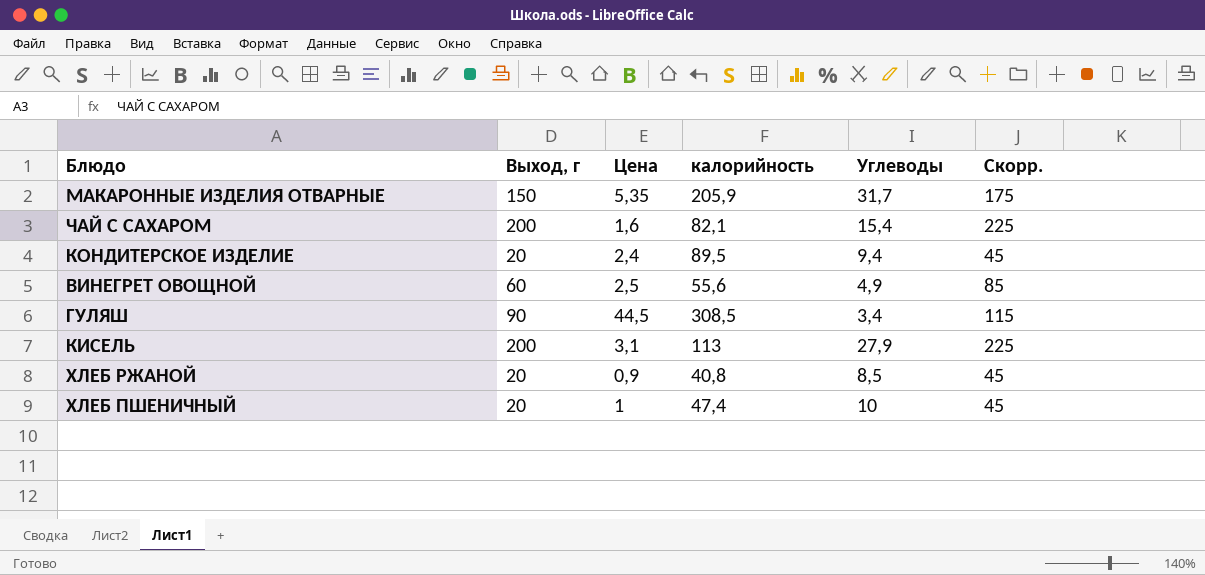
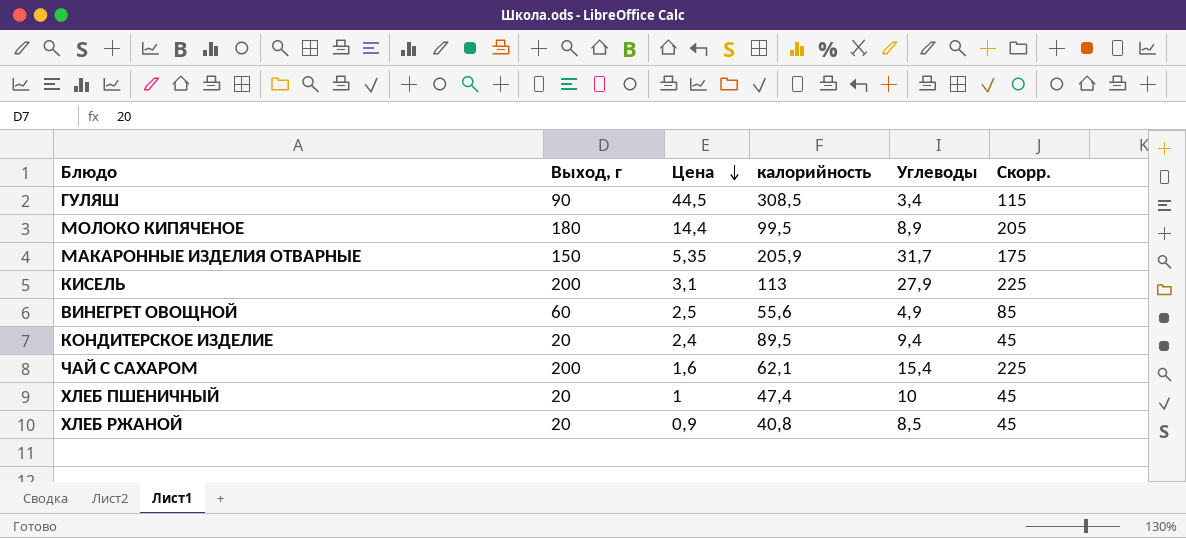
row order: none -> Цена descending
row МОЛОКО КИПЯЧЕНОЕ: none -> 180 | 14,4 | 99,5 | 8,9 | 205
ЧАЙ С САХАРОМ | калорийность: 82,1 -> 62,1

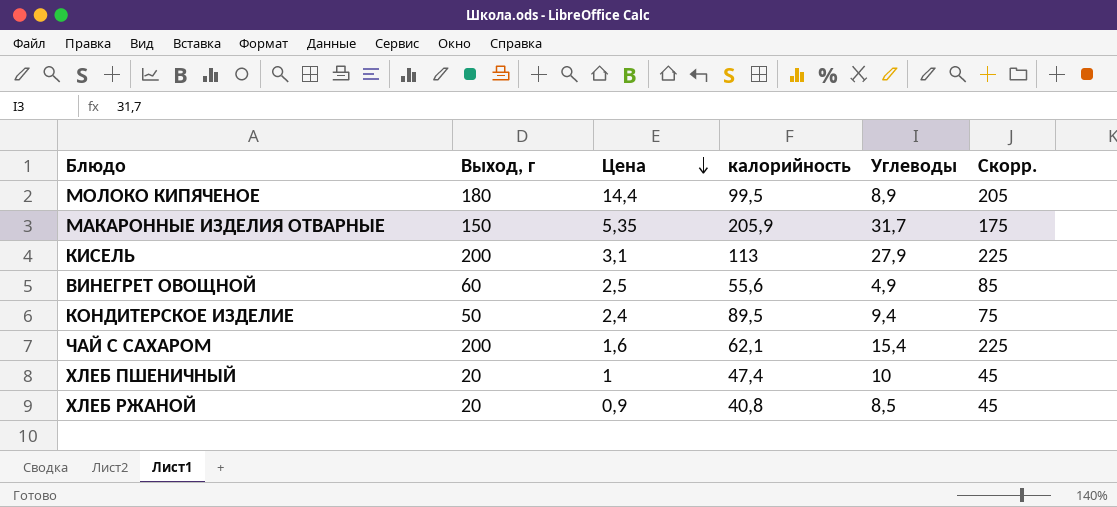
row ГУЛЯШ: 90 | 44,5 | 308,5 | 3,4 | 115 -> none
КОНДИТЕРСКОЕ ИЗДЕЛИЕ | Выход, г: 20 -> 50
КОНДИТЕРСКОЕ ИЗДЕЛИЕ | Скорр.: 45 -> 75

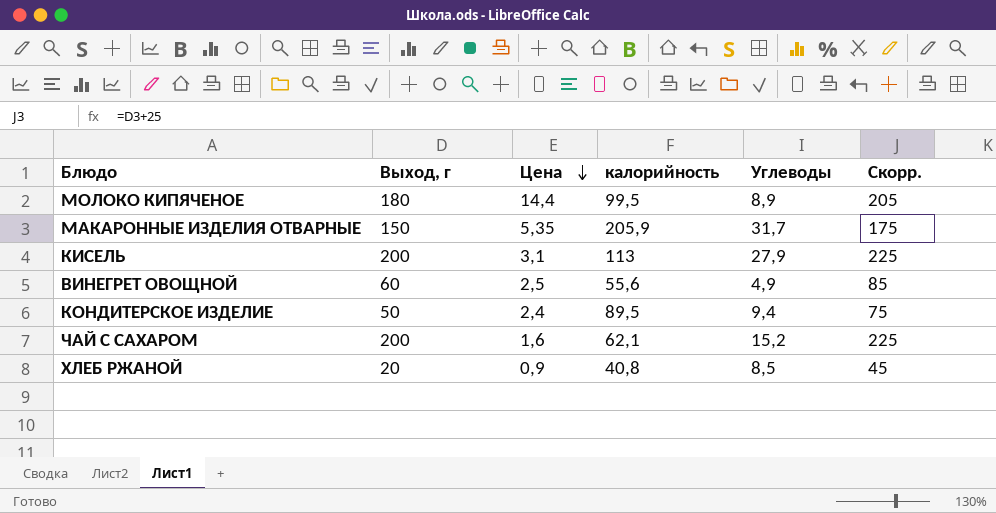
row ХЛЕБ ПШЕНИЧНЫЙ: 20 | 1 | 47,4 | 10 | 45 -> none
ЧАЙ С САХАРОМ | Углеводы: 15,4 -> 15,2

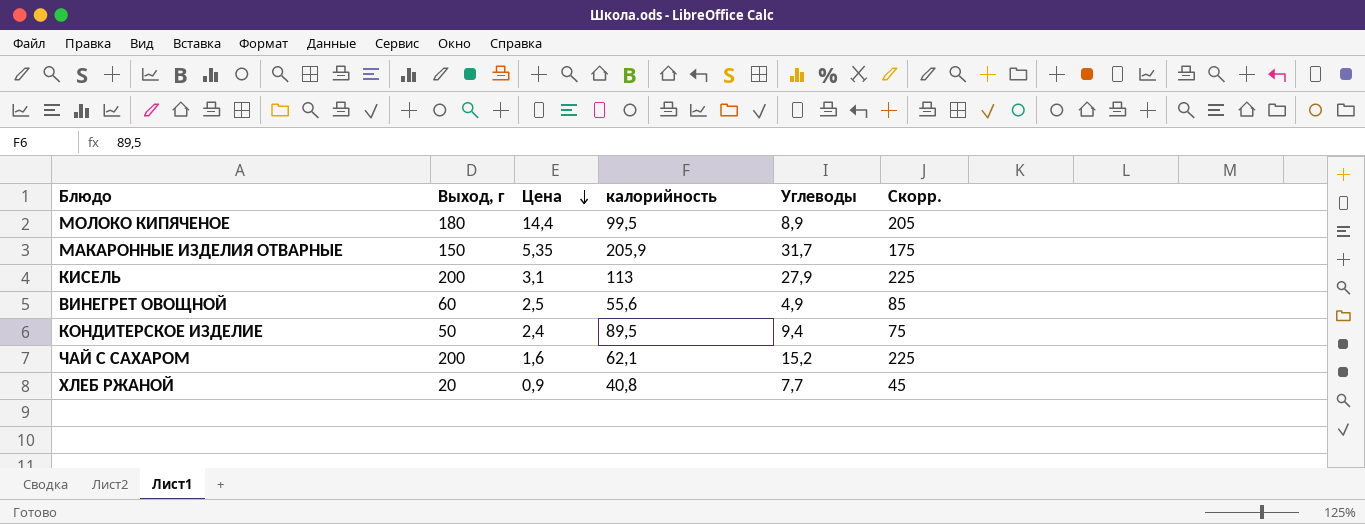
ХЛЕБ РЖАНОЙ | Углеводы: 8,5 -> 7,7

